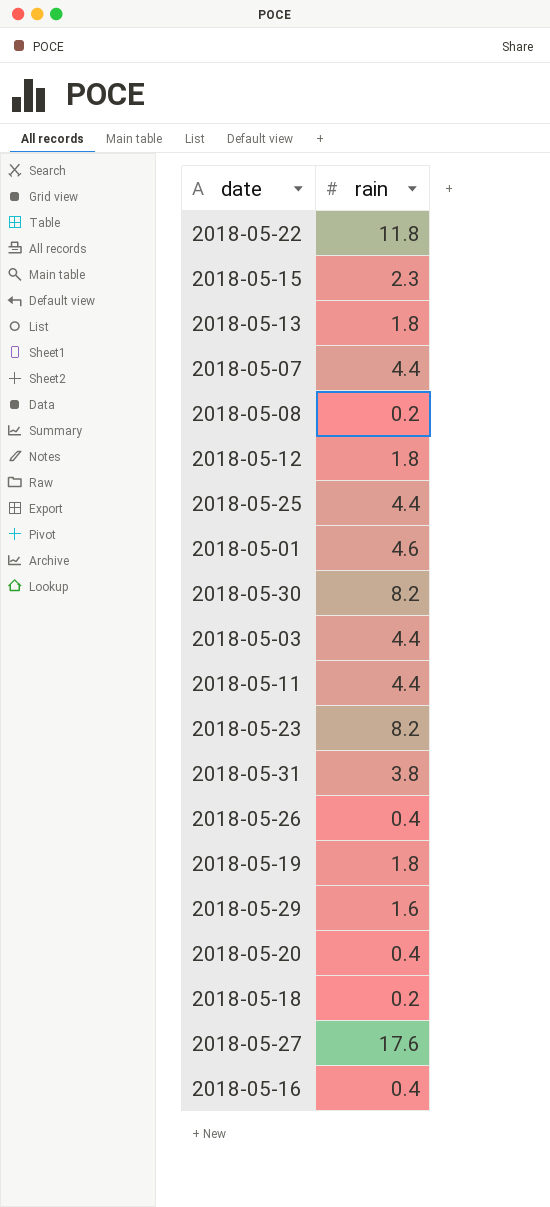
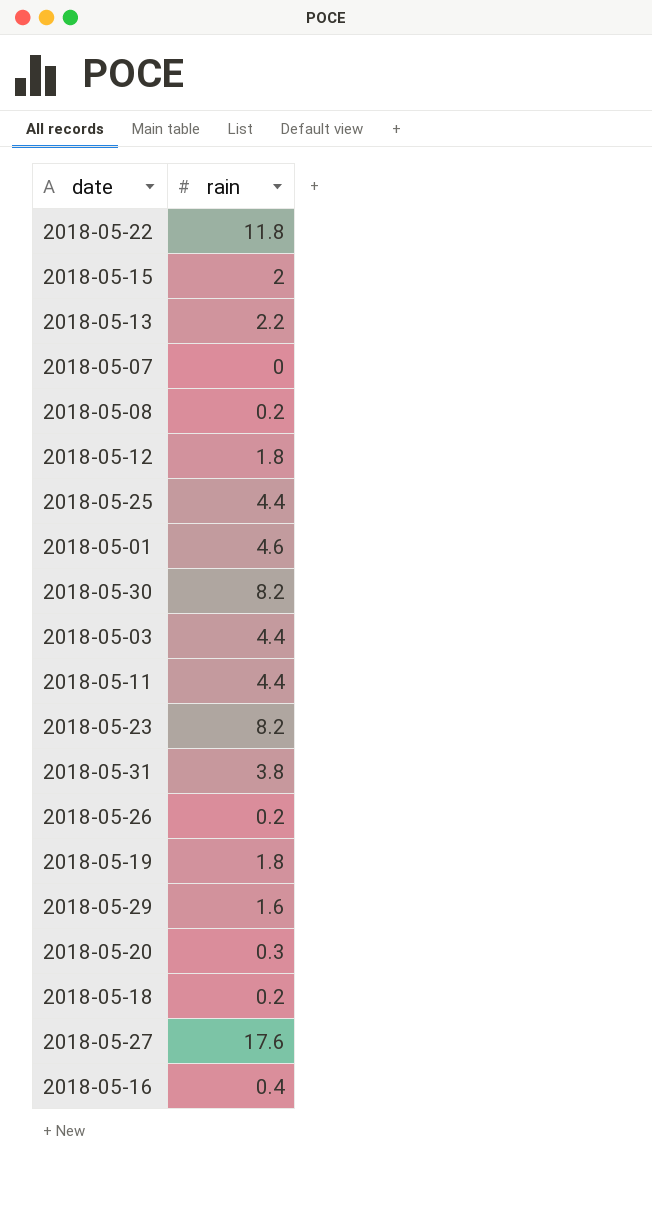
2018-05-15 | rain: 2.3 -> 2
2018-05-13 | rain: 1.8 -> 2.2
2018-05-07 | rain: 4.4 -> 0
2018-05-26 | rain: 0.4 -> 0.2
2018-05-20 | rain: 0.4 -> 0.3

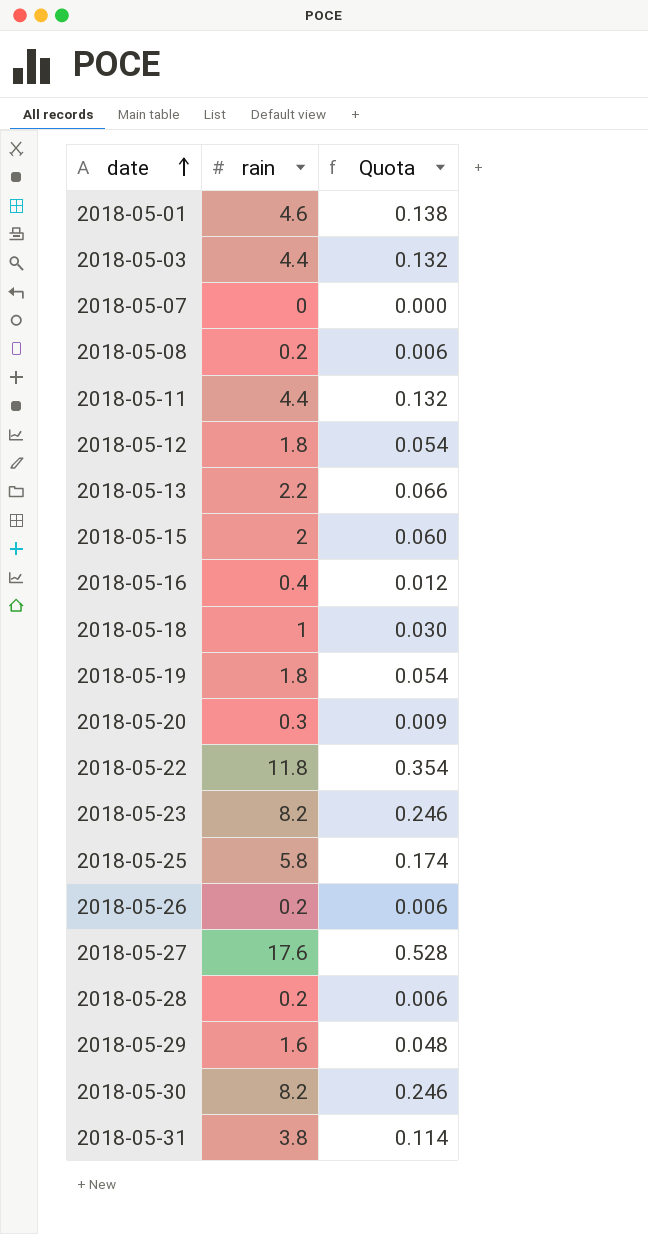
row order: none -> date ascending
column Quota | formula: none -> [rain] * 0.03
2018-05-18 | rain: 0.2 -> 1
2018-05-25 | rain: 4.4 -> 5.8
row 2018-05-28: none -> 0.2 | 0.006

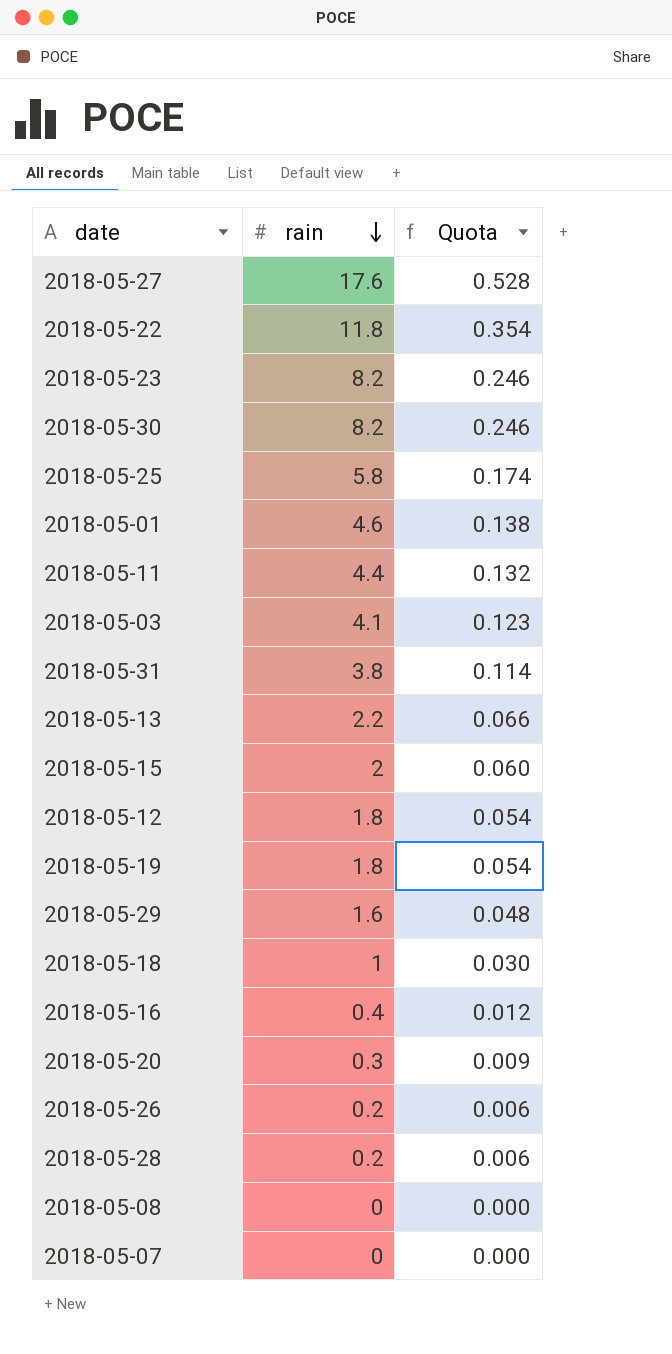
row order: date ascending -> rain descending
2018-05-03 | rain: 4.4 -> 4.1
2018-05-03 | Quota: 0.132 -> 0.123
2018-05-08 | rain: 0.2 -> 0
2018-05-08 | Quota: 0.006 -> 0.000

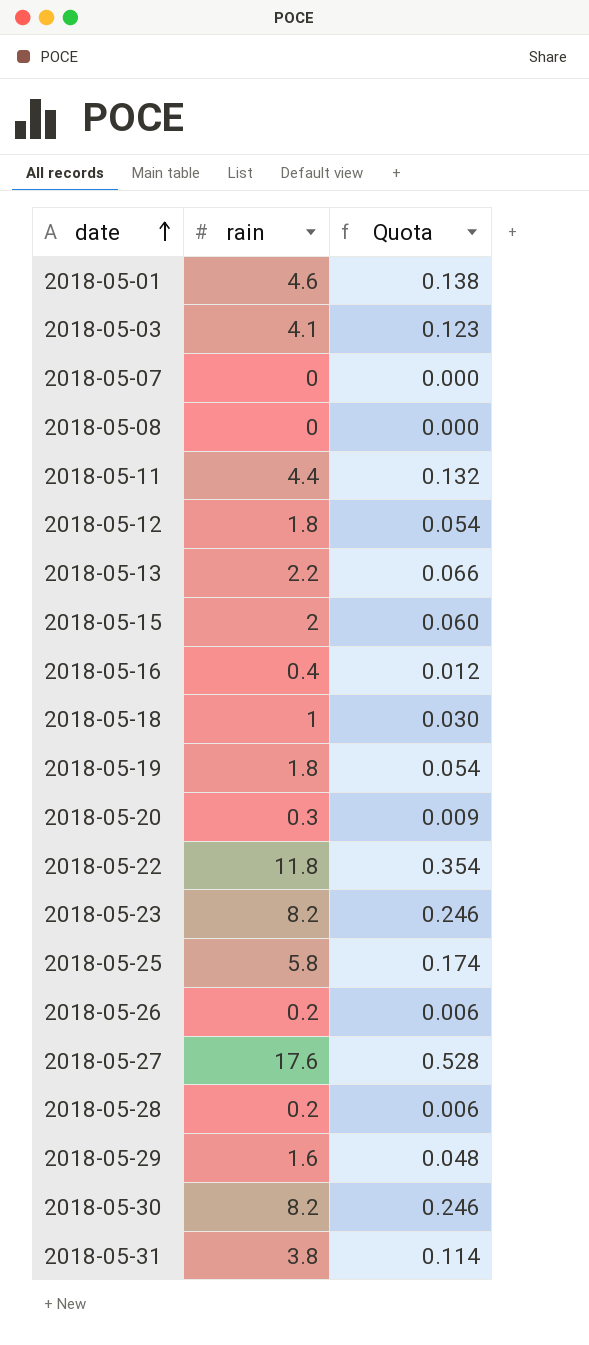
row order: rain descending -> date ascending

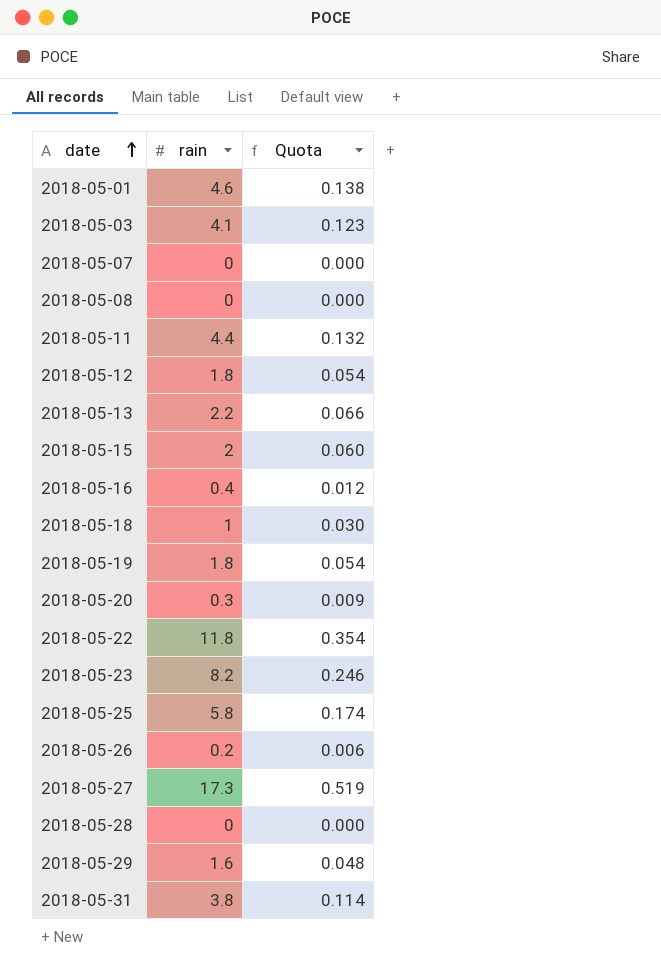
row 2018-05-30: 8.2 | 0.246 -> none
2018-05-27 | rain: 17.6 -> 17.3
2018-05-27 | Quota: 0.528 -> 0.519
2018-05-28 | rain: 0.2 -> 0
2018-05-28 | Quota: 0.006 -> 0.000

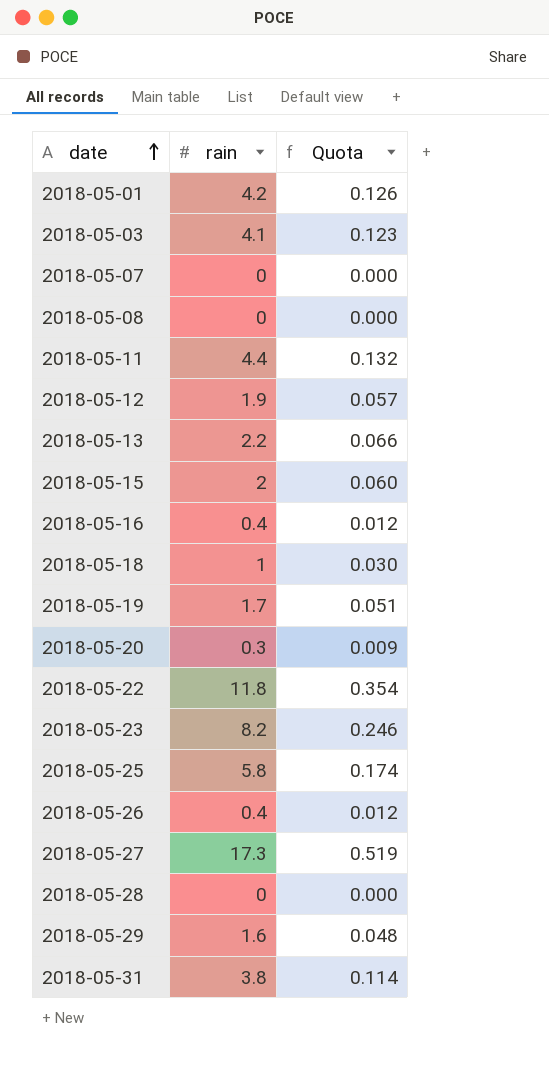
2018-05-01 | rain: 4.6 -> 4.2
2018-05-01 | Quota: 0.138 -> 0.126
2018-05-12 | rain: 1.8 -> 1.9
2018-05-12 | Quota: 0.054 -> 0.057
2018-05-19 | rain: 1.8 -> 1.7
2018-05-19 | Quota: 0.054 -> 0.051
2018-05-26 | rain: 0.2 -> 0.4
2018-05-26 | Quota: 0.006 -> 0.012

